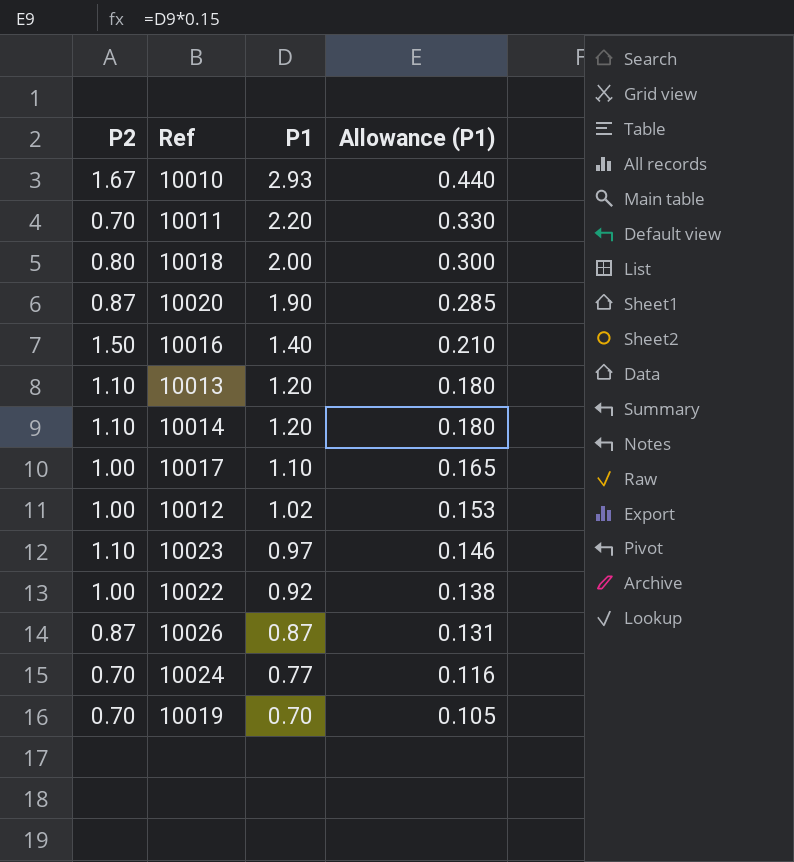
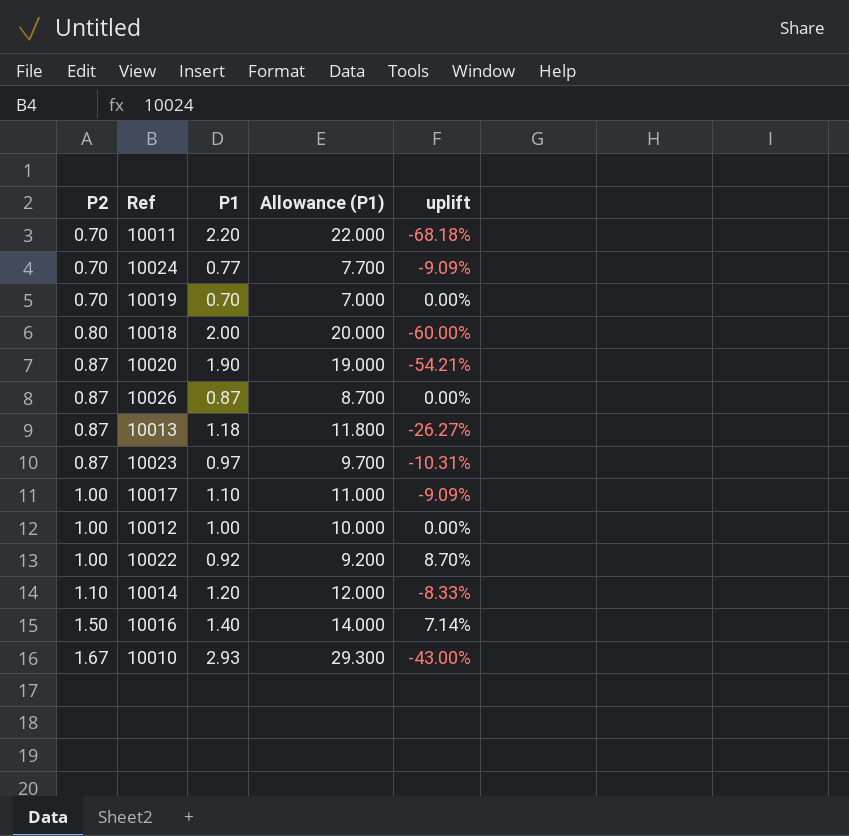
row order: P1 descending -> P2 ascending
column Allowance (P1) | formula: [P1] * 0.15 -> [P1] * 10
column uplift | formula: none -> ([P2] - [P1]) / [P1]
10013 | P2: 1.10 -> 0.87
10013 | P1: 1.20 -> 1.18
10023 | P2: 1.10 -> 0.87
10012 | P1: 1.02 -> 1.00

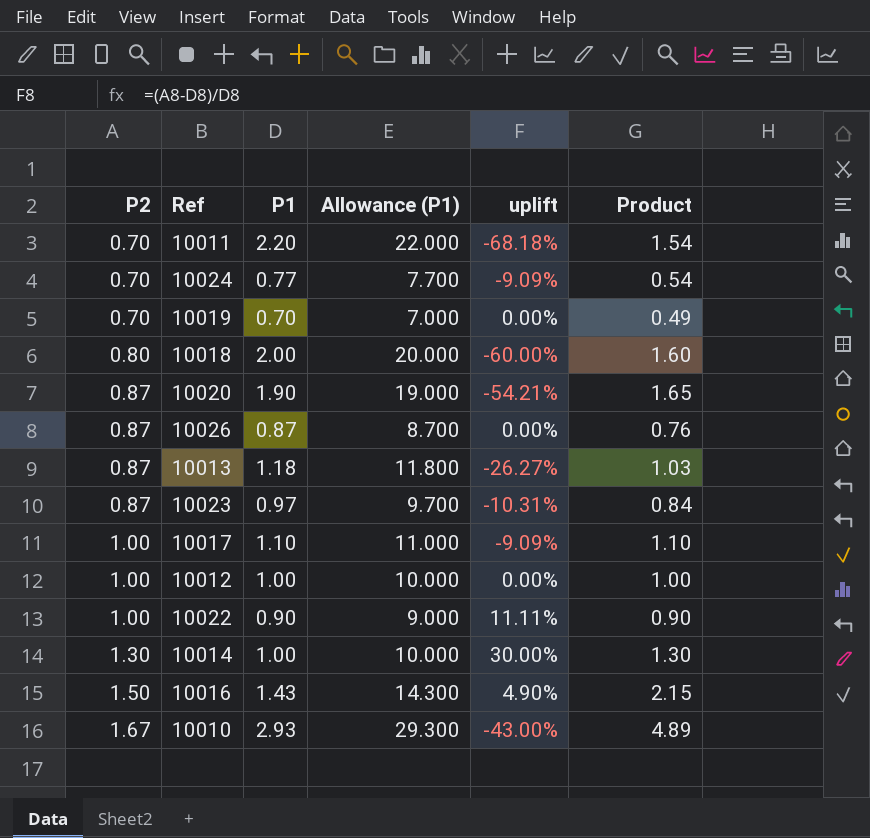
column Product | formula: none -> [P2] * [P1]
10022 | P1: 0.92 -> 0.90
10022 | Allowance (P1): 9.200 -> 9.000
10022 | uplift: 8.70% -> 11.11%
10014 | P2: 1.10 -> 1.30
10014 | P1: 1.20 -> 1.00
10014 | Allowance (P1): 12.000 -> 10.000
10014 | uplift: -8.33% -> 30.00%
10016 | P1: 1.40 -> 1.43
10016 | Allowance (P1): 14.000 -> 14.300
10016 | uplift: 7.14% -> 4.90%

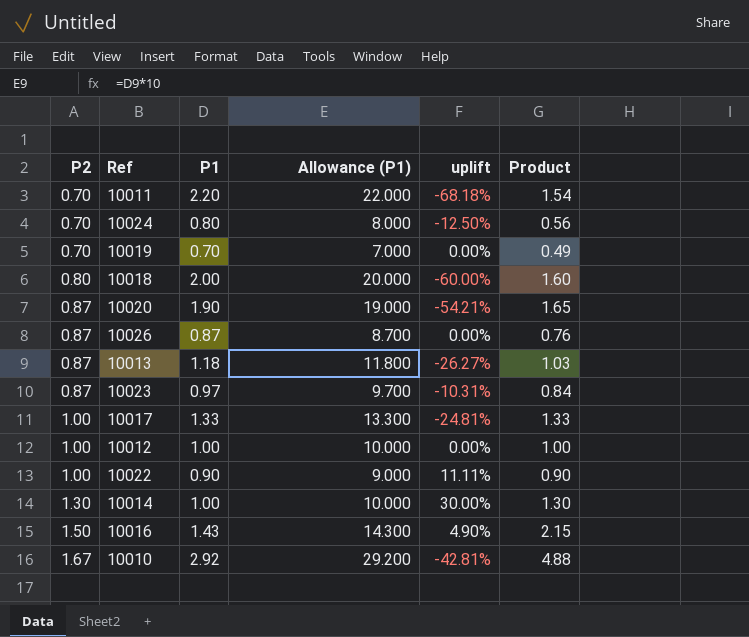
10024 | P1: 0.77 -> 0.80
10024 | Allowance (P1): 7.700 -> 8.000
10024 | uplift: -9.09% -> -12.50%
10024 | Product: 0.54 -> 0.56
10017 | P1: 1.10 -> 1.33
10017 | Allowance (P1): 11.000 -> 13.300
10017 | uplift: -9.09% -> -24.81%
10017 | Product: 1.10 -> 1.33
10010 | P1: 2.93 -> 2.92
10010 | Allowance (P1): 29.300 -> 29.200
10010 | uplift: -43.00% -> -42.81%
10010 | Product: 4.89 -> 4.88

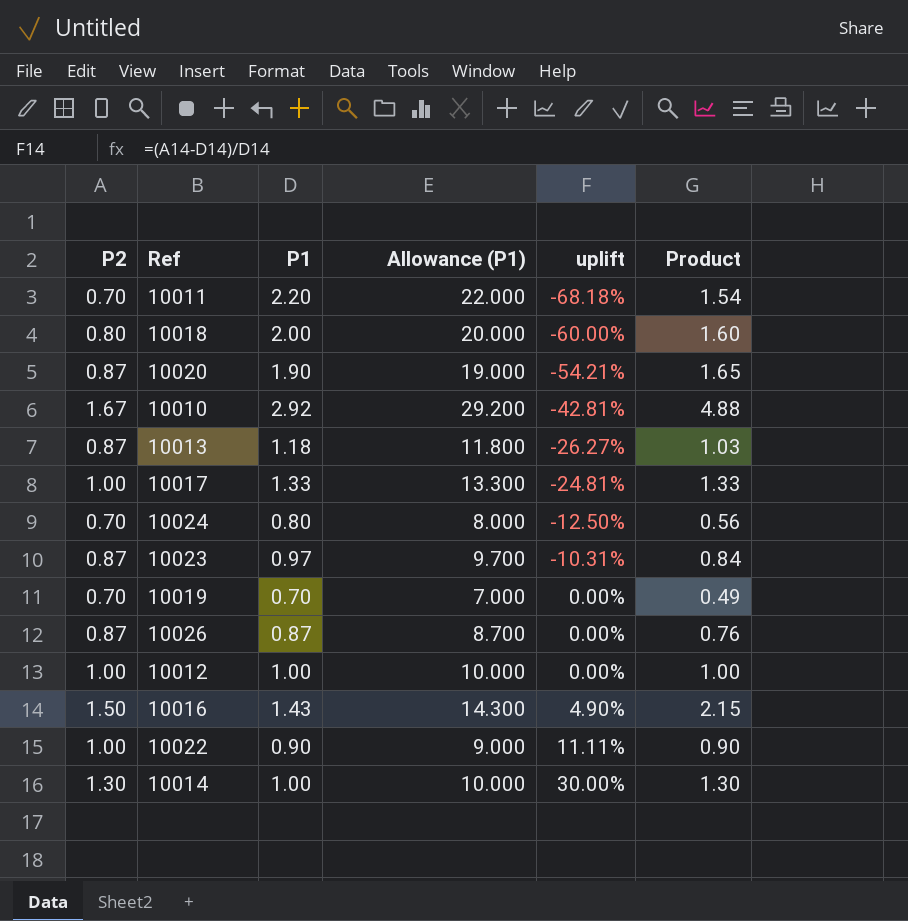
row order: P2 ascending -> uplift ascending

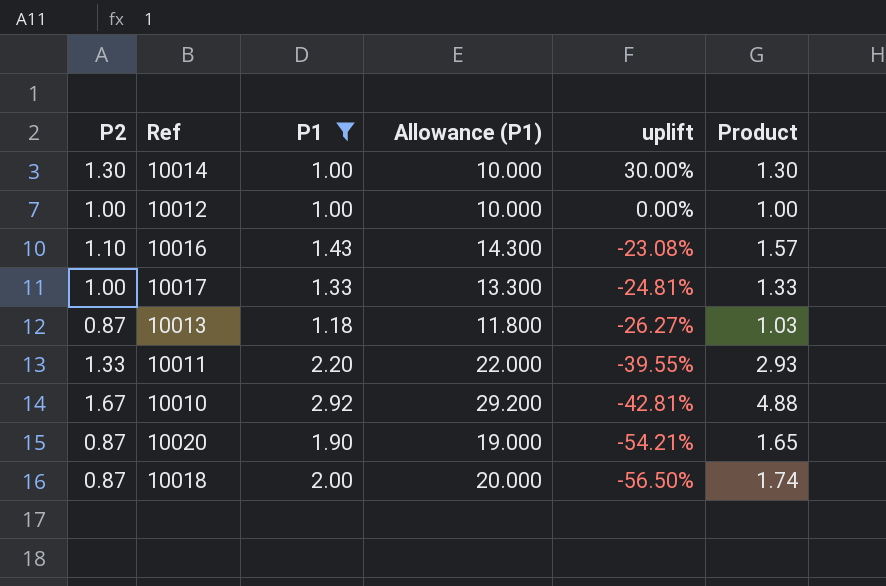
filter: none -> P1 >= 1.00
row order: uplift ascending -> uplift descending
10016 | P2: 1.50 -> 1.10
10016 | uplift: 4.90% -> -23.08%
10016 | Product: 2.15 -> 1.57
10011 | P2: 0.70 -> 1.33
10011 | uplift: -68.18% -> -39.55%
10011 | Product: 1.54 -> 2.93
10018 | P2: 0.80 -> 0.87
10018 | uplift: -60.00% -> -56.50%
10018 | Product: 1.60 -> 1.74

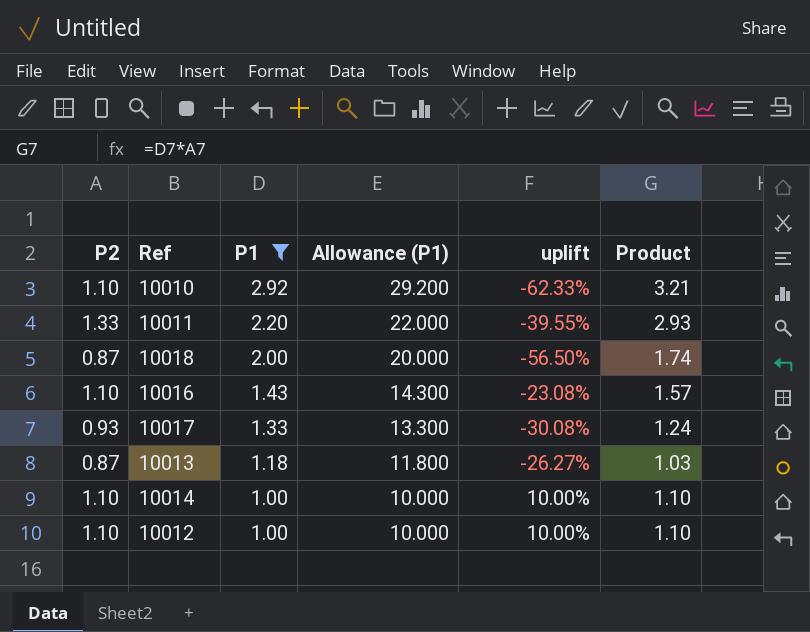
row order: uplift descending -> P1 descending
row 10020: 0.87 | 1.90 | 19.000 | -54.21% | 1.65 -> none
10010 | P2: 1.67 -> 1.10
10010 | uplift: -42.81% -> -62.33%
10010 | Product: 4.88 -> 3.21
10017 | P2: 1.00 -> 0.93
10017 | uplift: -24.81% -> -30.08%
10017 | Product: 1.33 -> 1.24
10014 | P2: 1.30 -> 1.10
10014 | uplift: 30.00% -> 10.00%
10014 | Product: 1.30 -> 1.10
10012 | P2: 1.00 -> 1.10
10012 | uplift: 0.00% -> 10.00%
10012 | Product: 1.00 -> 1.10

